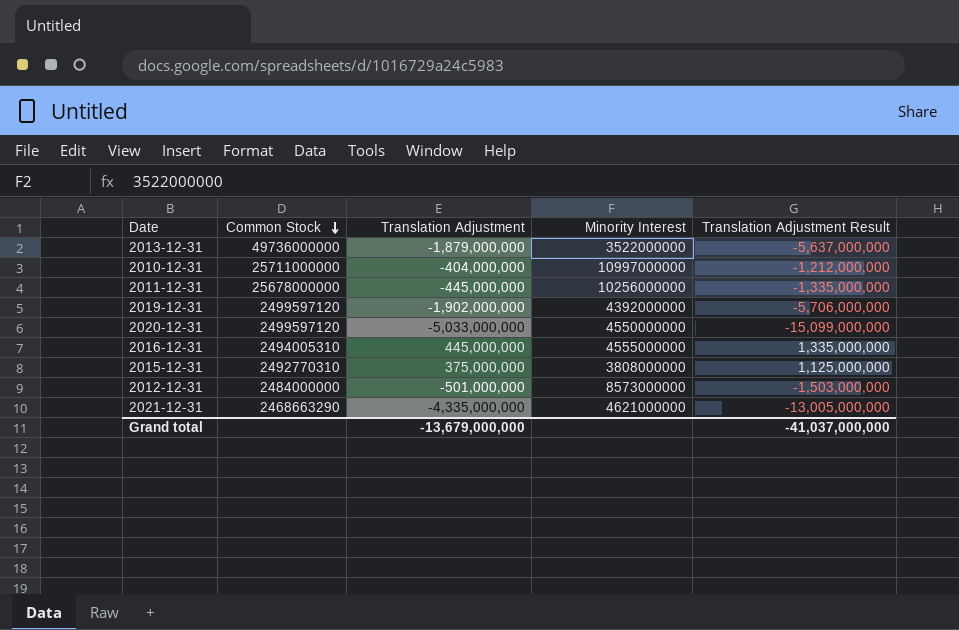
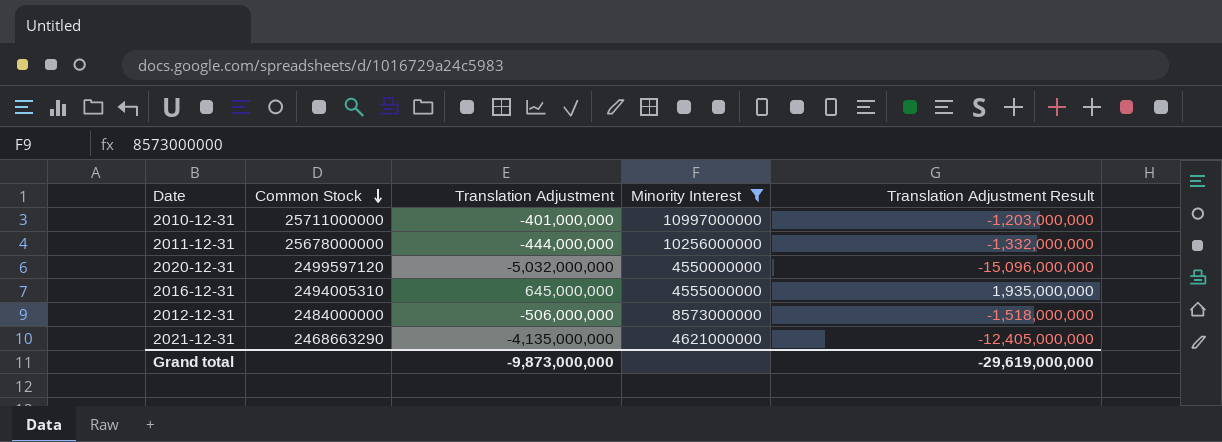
filter: none -> Minority Interest >= 4550000000
2010-12-31 | Translation Adjustment: -404,000,000 -> -401,000,000
2010-12-31 | Translation Adjustment Result: -1,212,000,000 -> -1,203,000,000
2011-12-31 | Translation Adjustment: -445,000,000 -> -444,000,000
2011-12-31 | Translation Adjustment Result: -1,335,000,000 -> -1,332,000,000
2020-12-31 | Translation Adjustment: -5,033,000,000 -> -5,032,000,000
2020-12-31 | Translation Adjustment Result: -15,099,000,000 -> -15,096,000,000
2016-12-31 | Translation Adjustment: 445,000,000 -> 645,000,000
2016-12-31 | Translation Adjustment Result: 1,335,000,000 -> 1,935,000,000
2012-12-31 | Translation Adjustment: -501,000,000 -> -506,000,000
2012-12-31 | Translation Adjustment Result: -1,503,000,000 -> -1,518,000,000
2021-12-31 | Translation Adjustment: -4,335,000,000 -> -4,135,000,000
2021-12-31 | Translation Adjustment Result: -13,005,000,000 -> -12,405,000,000
Grand total | Translation Adjustment: -13,679,000,000 -> -9,873,000,000
Grand total | Translation Adjustment Result: -41,037,000,000 -> -29,619,000,000

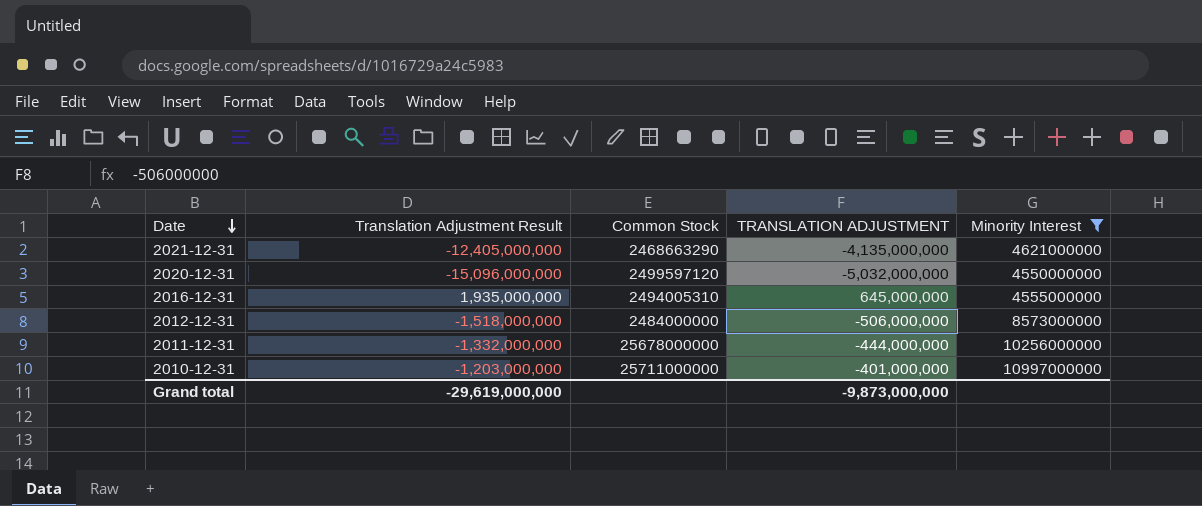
row order: Common Stock descending -> Date descending
column Translation Adjustment Result | position: 5 -> 2
column name: Translation Adjustment -> TRANSLATION ADJUSTMENT

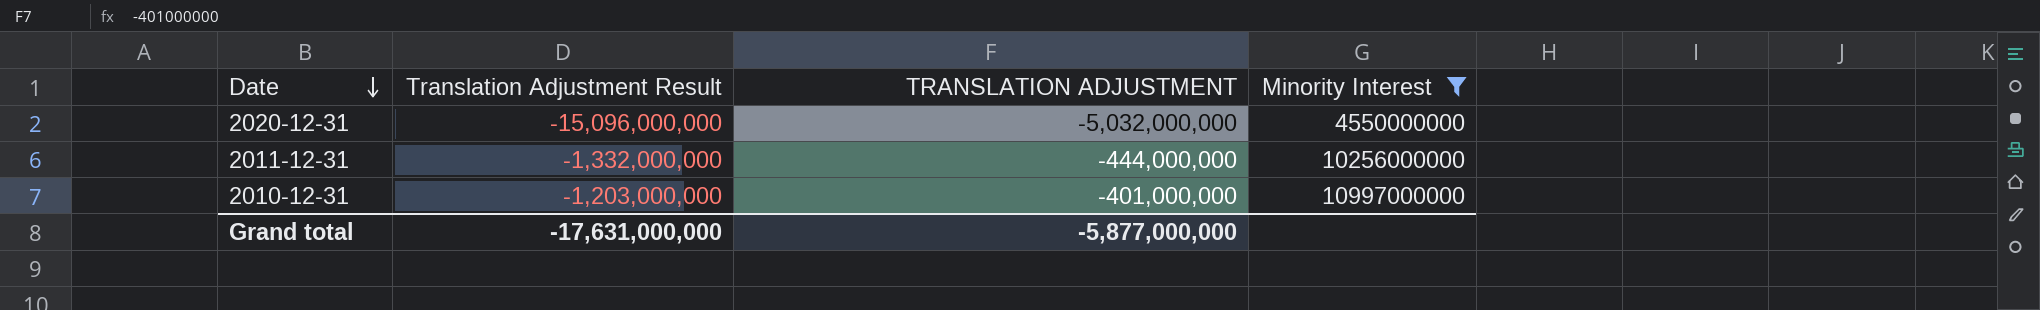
column Common Stock | position: 3 -> none
row 2021-12-31: -12,405,000,000 | 2468663290 | -4,135,000,000 | 4621000000 -> none
row 2016-12-31: 1,935,000,000 | 2494005310 | 645,000,000 | 4555000000 -> none
row 2012-12-31: -1,518,000,000 | 2484000000 | -506,000,000 | 8573000000 -> none
Grand total | Translation Adjustment Result: -29,619,000,000 -> -17,631,000,000
Grand total | TRANSLATION ADJUSTMENT: -9,873,000,000 -> -5,877,000,000

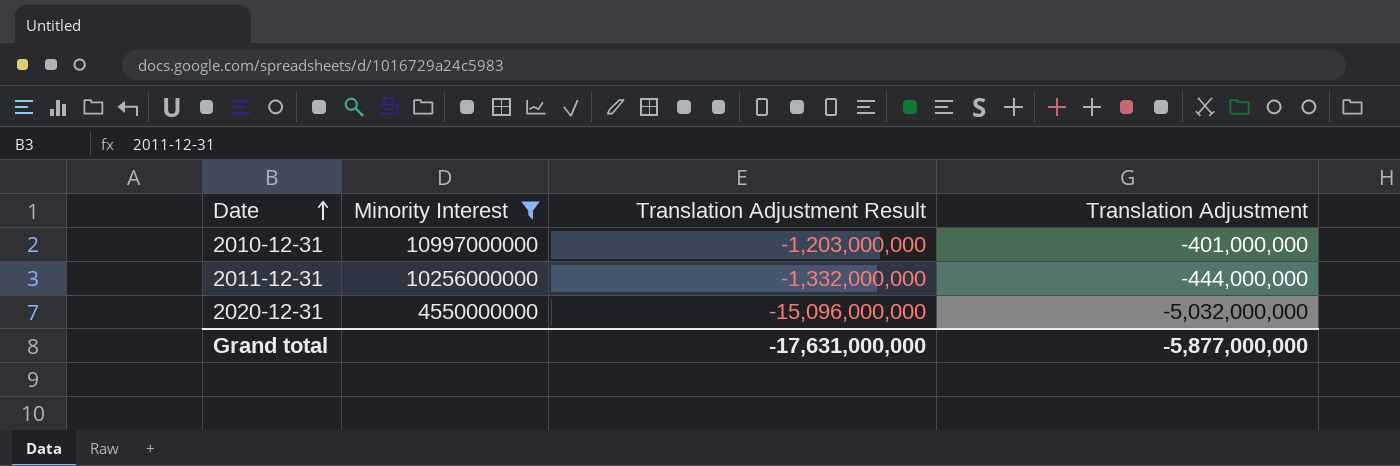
row order: Date descending -> Date ascending
column Minority Interest | position: 4 -> 2
column name: TRANSLATION ADJUSTMENT -> Translation Adjustment

